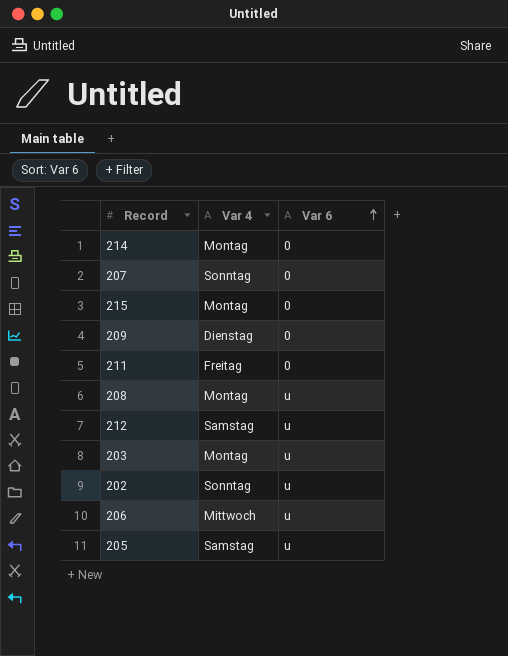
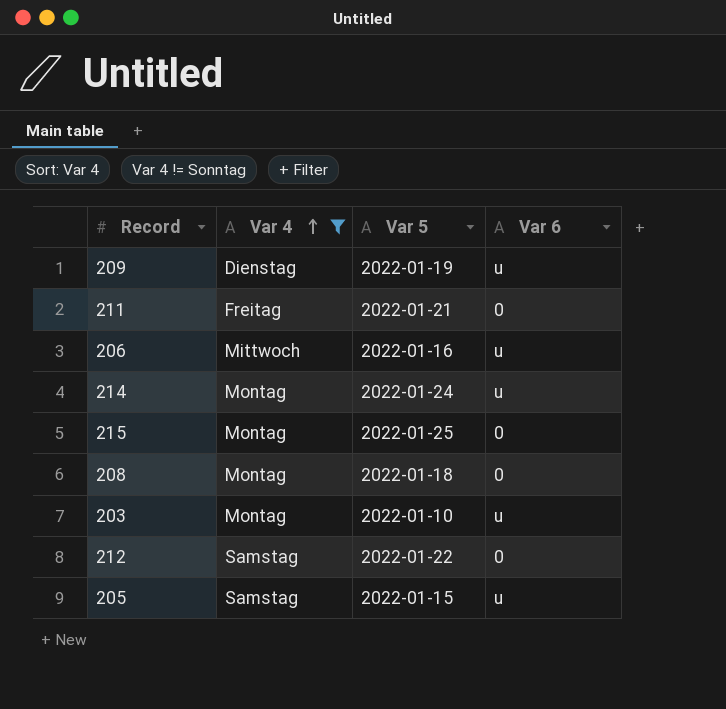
filter: none -> Var 4 != Sonntag
row order: Var 6 ascending -> Var 4 ascending
column Var 5 | position: none -> 3
209 | Var 6: 0 -> u
214 | Var 6: 0 -> u
208 | Var 6: u -> 0
212 | Var 6: u -> 0

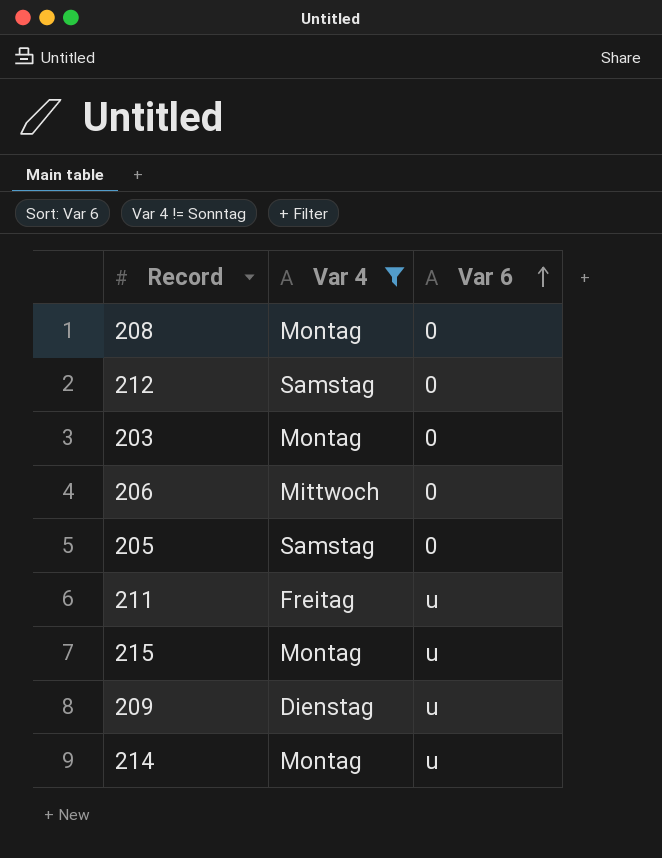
row order: Var 4 ascending -> Var 6 ascending
column Var 5 | position: 3 -> none
203 | Var 6: u -> 0
206 | Var 6: u -> 0
205 | Var 6: u -> 0
211 | Var 6: 0 -> u
215 | Var 6: 0 -> u

